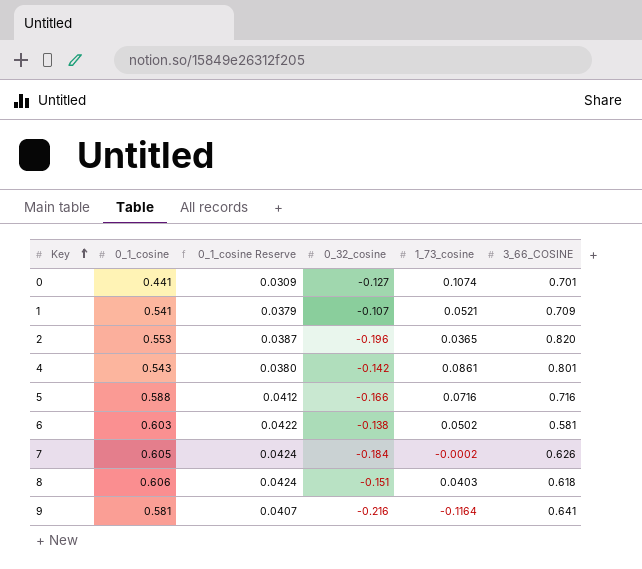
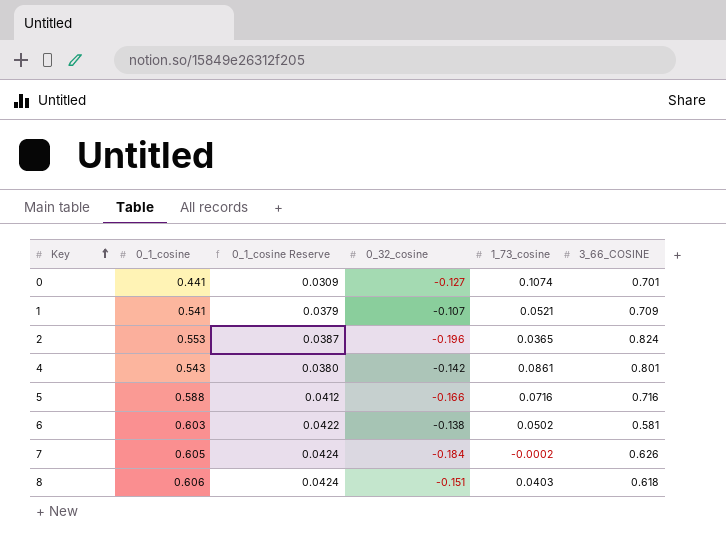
row 9: 0.581 | 0.0407 | -0.216 | -0.1164 | 0.641 -> none
2 | 3_66_COSINE: 0.820 -> 0.824

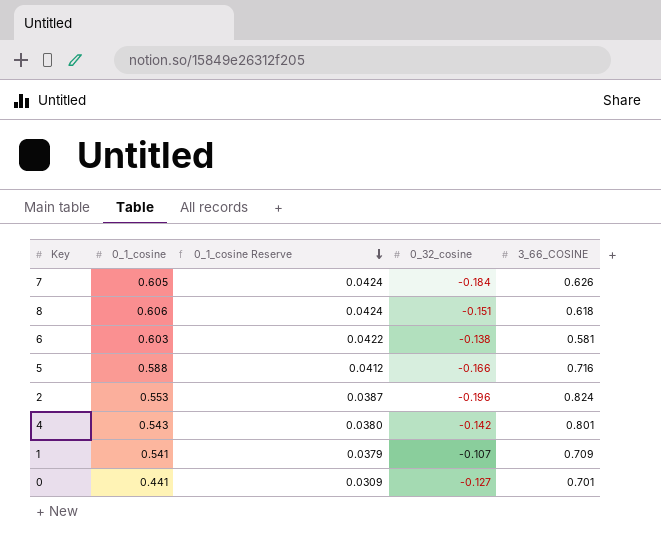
row order: Key ascending -> 0_1_cosine Reserve descending
column 1_73_cosine | position: 5 -> none

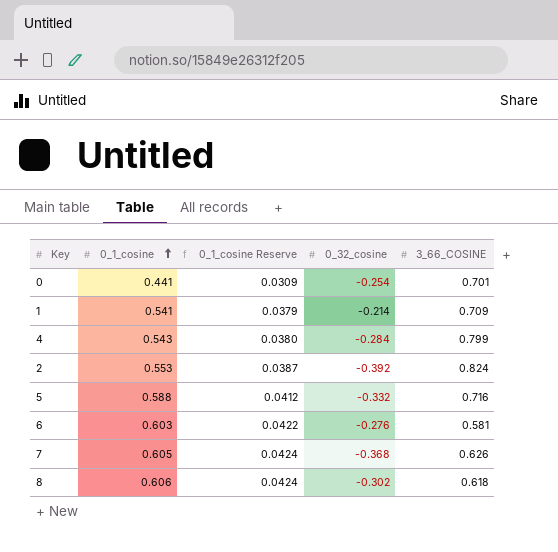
row order: 0_1_cosine Reserve descending -> 0_1_cosine ascending
0 | 0_32_cosine: -0.127 -> -0.254
1 | 0_32_cosine: -0.107 -> -0.214
4 | 0_32_cosine: -0.142 -> -0.284
4 | 3_66_COSINE: 0.801 -> 0.799
2 | 0_32_cosine: -0.196 -> -0.392
5 | 0_32_cosine: -0.166 -> -0.332
6 | 0_32_cosine: -0.138 -> -0.276
7 | 0_32_cosine: -0.184 -> -0.368
8 | 0_32_cosine: -0.151 -> -0.302

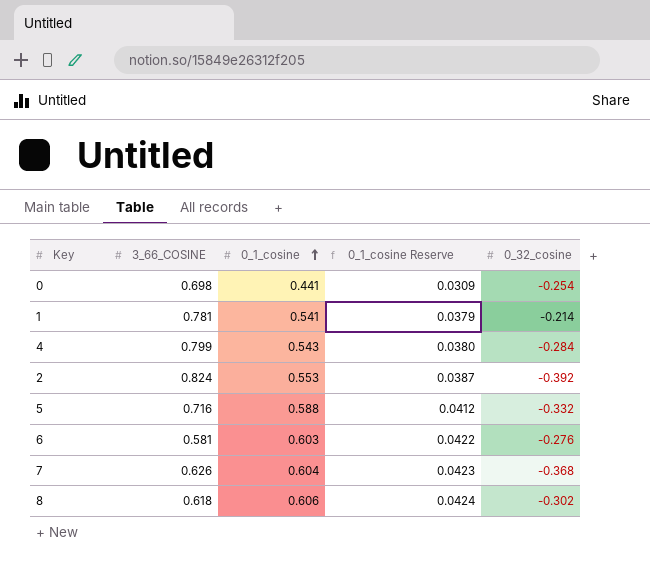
column 3_66_COSINE | position: 5 -> 2
0 | 3_66_COSINE: 0.701 -> 0.698
1 | 3_66_COSINE: 0.709 -> 0.781
7 | 0_1_cosine: 0.605 -> 0.604
7 | 0_1_cosine Reserve: 0.0424 -> 0.0423

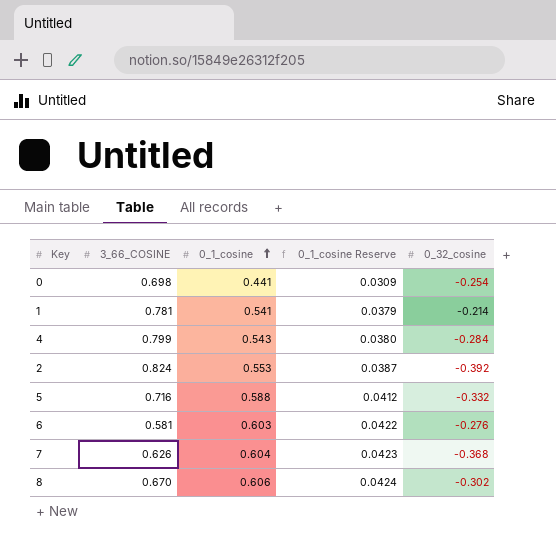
8 | 3_66_COSINE: 0.618 -> 0.670

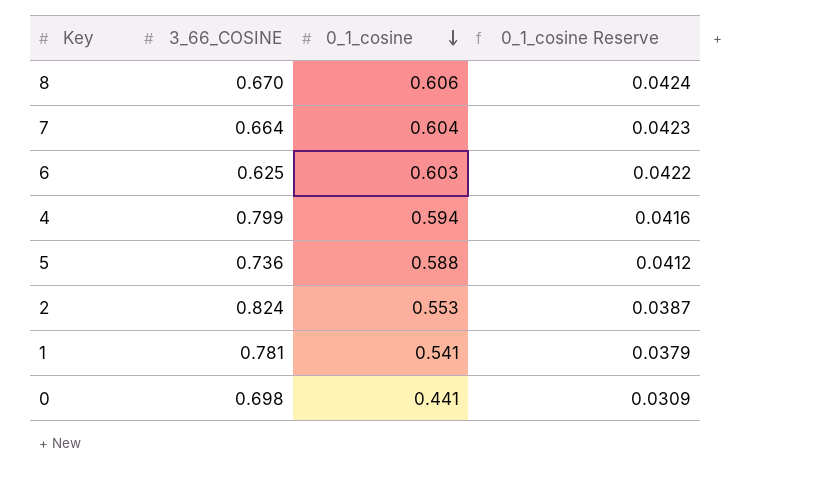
row order: 0_1_cosine ascending -> 0_1_cosine descending
column 0_32_cosine | position: 5 -> none
7 | 3_66_COSINE: 0.626 -> 0.664
6 | 3_66_COSINE: 0.581 -> 0.625
4 | 0_1_cosine: 0.543 -> 0.594
4 | 0_1_cosine Reserve: 0.0380 -> 0.0416
5 | 3_66_COSINE: 0.716 -> 0.736

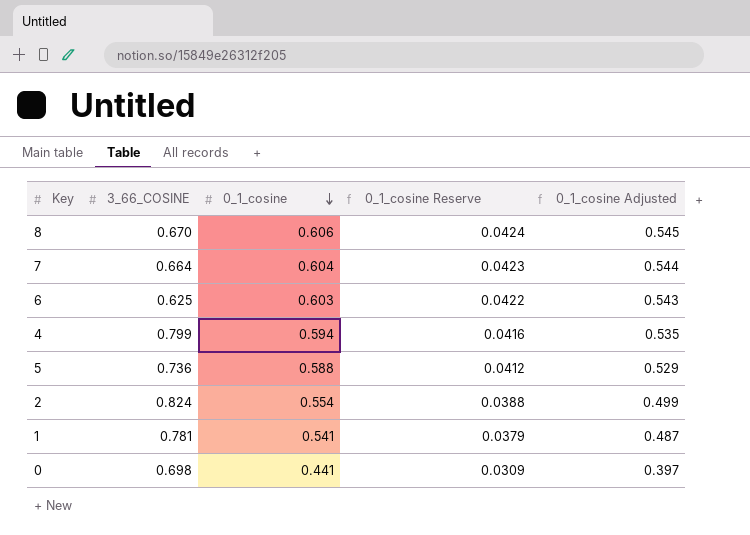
column 0_1_cosine Adjusted | formula: none -> [0_1_cosine] * 0.9
2 | 0_1_cosine: 0.553 -> 0.554
2 | 0_1_cosine Reserve: 0.0387 -> 0.0388

